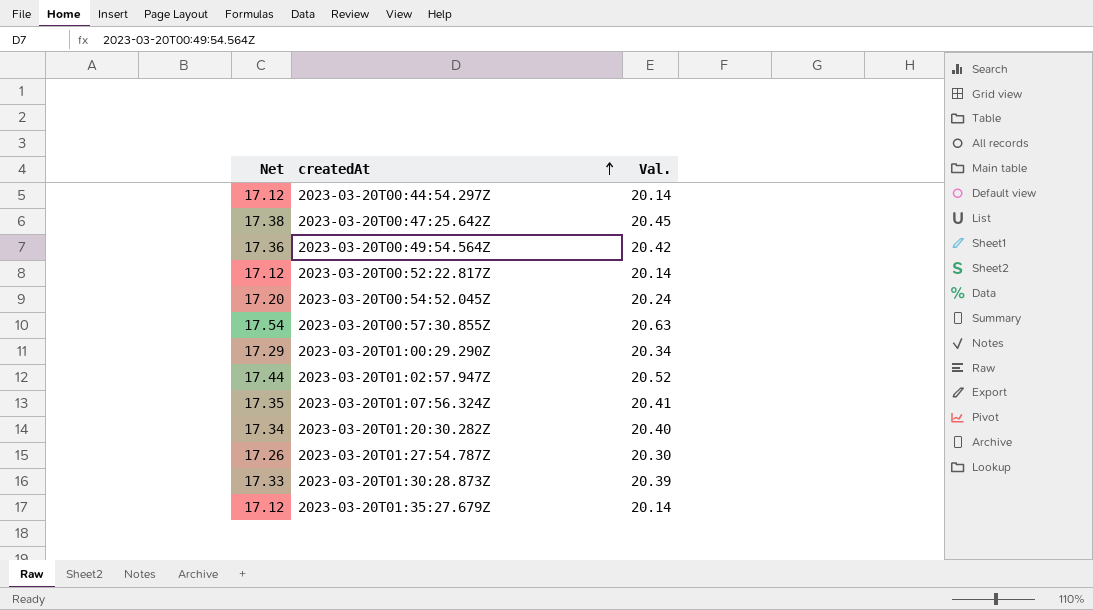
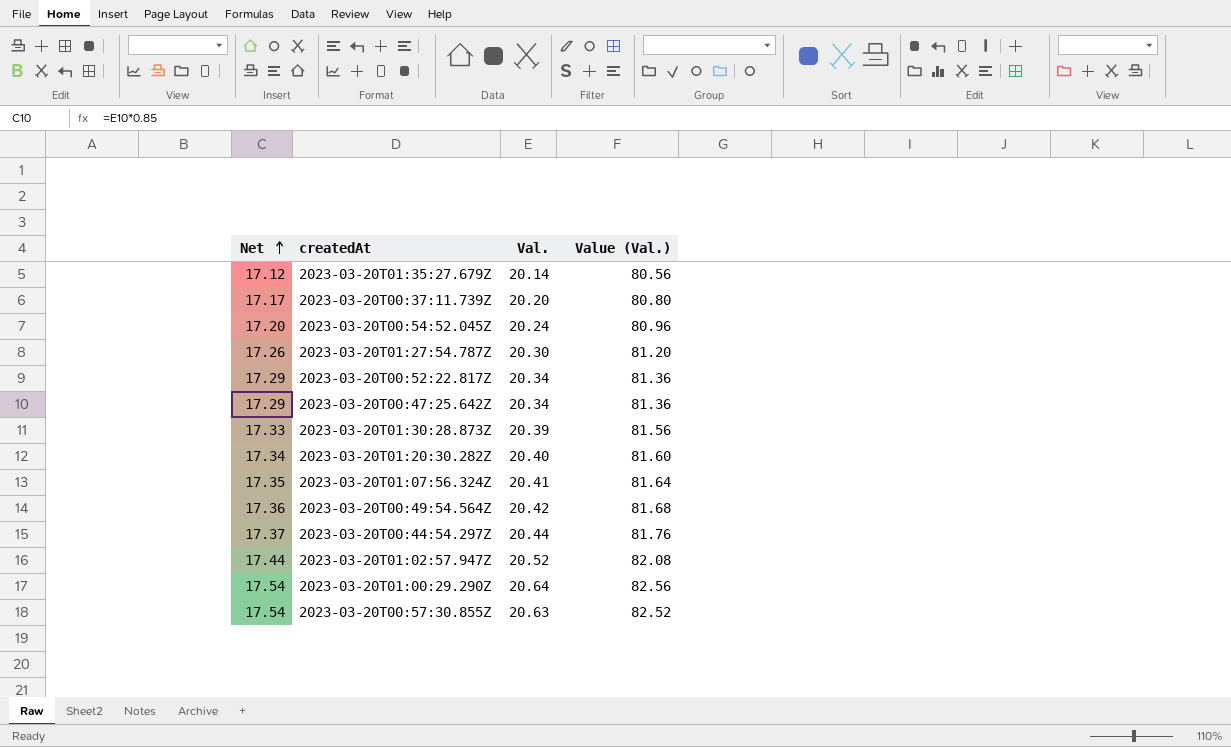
row order: createdAt ascending -> Net ascending
column Value (Val.) | formula: none -> [Val.] * 4
row 2023-03-20T00:37:11.739Z: none -> 17.17 | 20.20 | 80.80
2023-03-20T00:52:22.817Z | Net: 17.12 -> 17.29
2023-03-20T00:52:22.817Z | Val.: 20.14 -> 20.34
2023-03-20T00:47:25.642Z | Net: 17.38 -> 17.29
2023-03-20T00:47:25.642Z | Val.: 20.45 -> 20.34
2023-03-20T00:44:54.297Z | Net: 17.12 -> 17.37
2023-03-20T00:44:54.297Z | Val.: 20.14 -> 20.44
2023-03-20T01:00:29.290Z | Net: 17.29 -> 17.54
2023-03-20T01:00:29.290Z | Val.: 20.34 -> 20.64

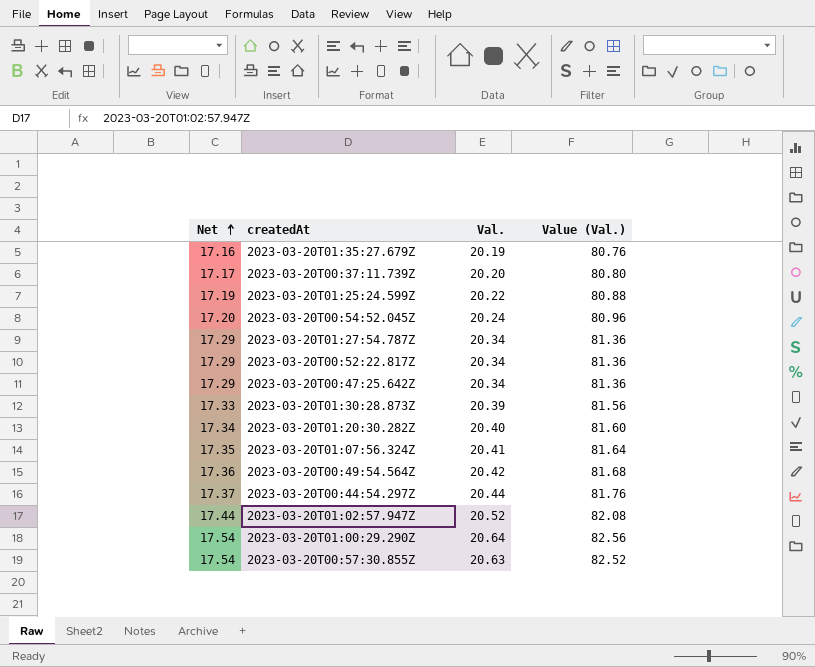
2023-03-20T01:35:27.679Z | Net: 17.12 -> 17.16
2023-03-20T01:35:27.679Z | Val.: 20.14 -> 20.19
2023-03-20T01:35:27.679Z | Value (Val.): 80.56 -> 80.76
row 2023-03-20T01:25:24.599Z: none -> 17.19 | 20.22 | 80.88
2023-03-20T01:27:54.787Z | Net: 17.26 -> 17.29
2023-03-20T01:27:54.787Z | Val.: 20.30 -> 20.34
2023-03-20T01:27:54.787Z | Value (Val.): 81.20 -> 81.36

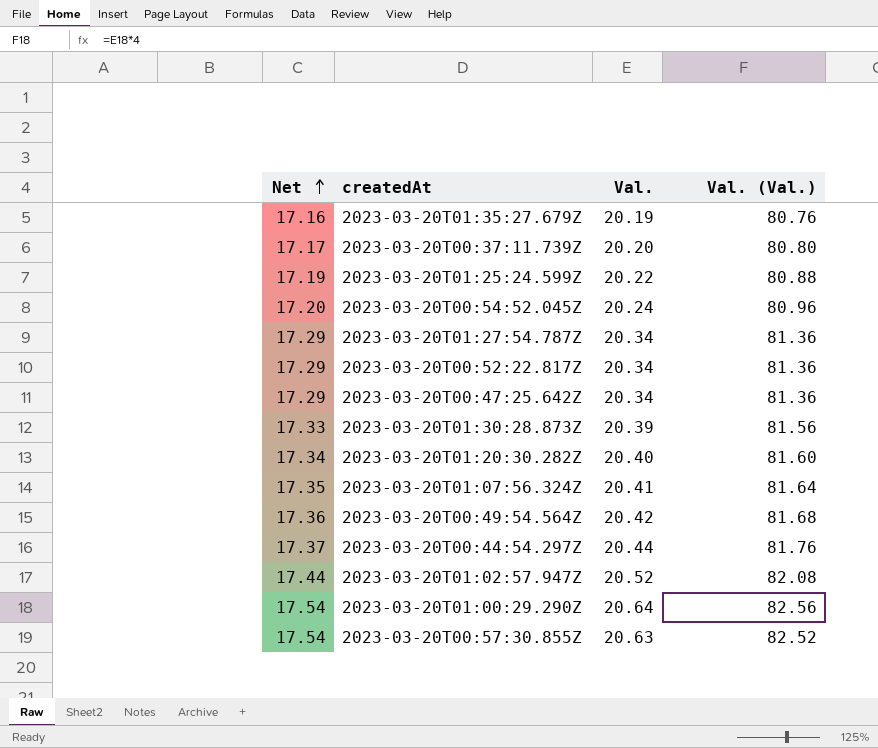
column name: Value (Val.) -> Val. (Val.)

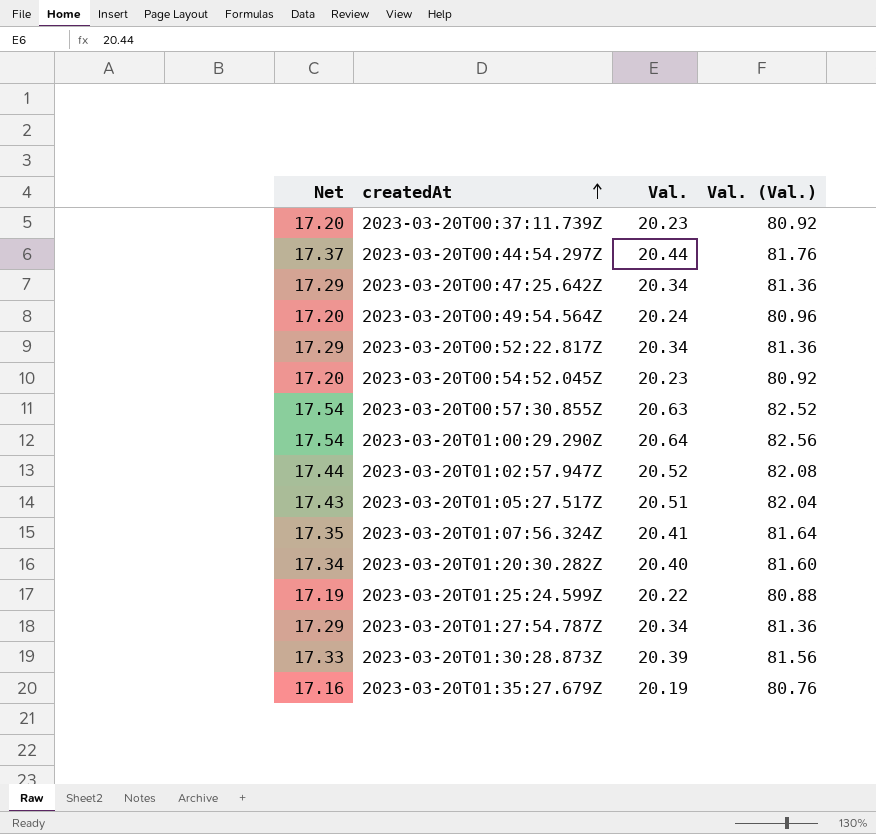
row order: Net ascending -> createdAt ascending
2023-03-20T00:37:11.739Z | Net: 17.17 -> 17.20
2023-03-20T00:37:11.739Z | Val.: 20.20 -> 20.23
2023-03-20T00:37:11.739Z | Val. (Val.): 80.80 -> 80.92
2023-03-20T00:49:54.564Z | Net: 17.36 -> 17.20
2023-03-20T00:49:54.564Z | Val.: 20.42 -> 20.24
2023-03-20T00:49:54.564Z | Val. (Val.): 81.68 -> 80.96
2023-03-20T00:54:52.045Z | Val.: 20.24 -> 20.23
2023-03-20T00:54:52.045Z | Val. (Val.): 80.96 -> 80.92
row 2023-03-20T01:05:27.517Z: none -> 17.43 | 20.51 | 82.04

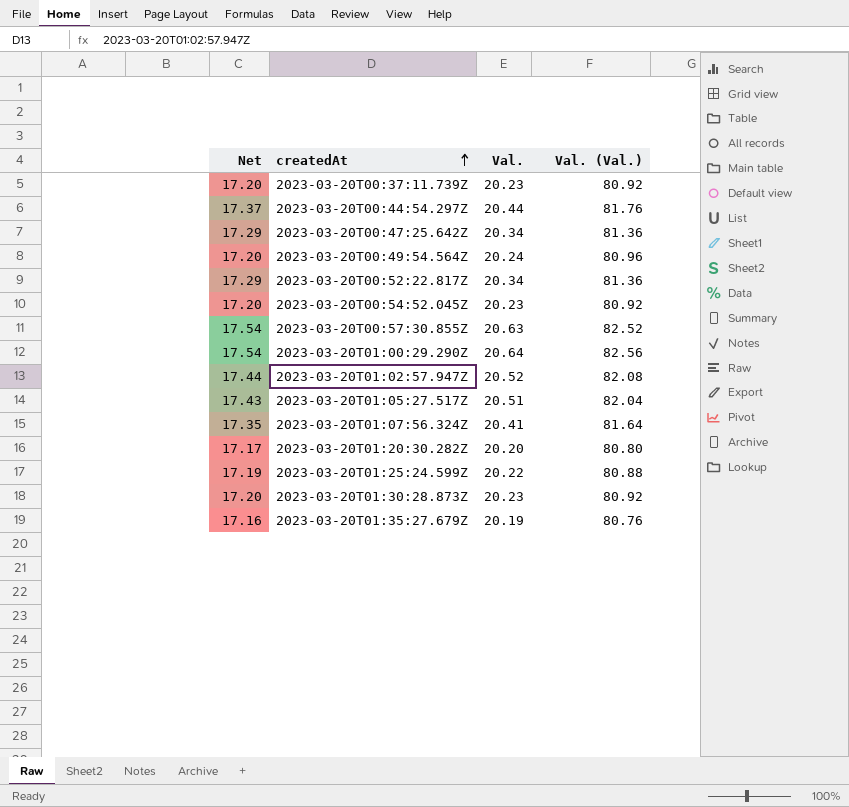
row 2023-03-20T01:27:54.787Z: 17.29 | 20.34 | 81.36 -> none
2023-03-20T01:20:30.282Z | Net: 17.34 -> 17.17
2023-03-20T01:20:30.282Z | Val.: 20.40 -> 20.20
2023-03-20T01:20:30.282Z | Val. (Val.): 81.60 -> 80.80
2023-03-20T01:30:28.873Z | Net: 17.33 -> 17.20
2023-03-20T01:30:28.873Z | Val.: 20.39 -> 20.23
2023-03-20T01:30:28.873Z | Val. (Val.): 81.56 -> 80.92

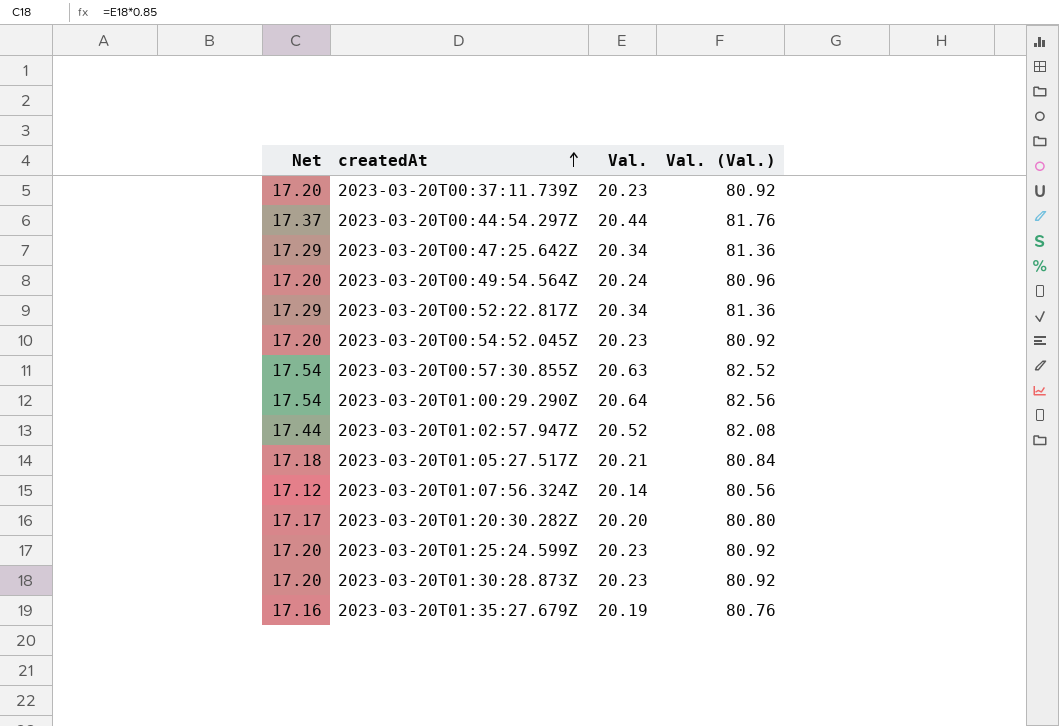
2023-03-20T01:05:27.517Z | Net: 17.43 -> 17.18
2023-03-20T01:05:27.517Z | Val.: 20.51 -> 20.21
2023-03-20T01:05:27.517Z | Val. (Val.): 82.04 -> 80.84
2023-03-20T01:07:56.324Z | Net: 17.35 -> 17.12
2023-03-20T01:07:56.324Z | Val.: 20.41 -> 20.14
2023-03-20T01:07:56.324Z | Val. (Val.): 81.64 -> 80.56
2023-03-20T01:25:24.599Z | Net: 17.19 -> 17.20
2023-03-20T01:25:24.599Z | Val.: 20.22 -> 20.23
2023-03-20T01:25:24.599Z | Val. (Val.): 80.88 -> 80.92

